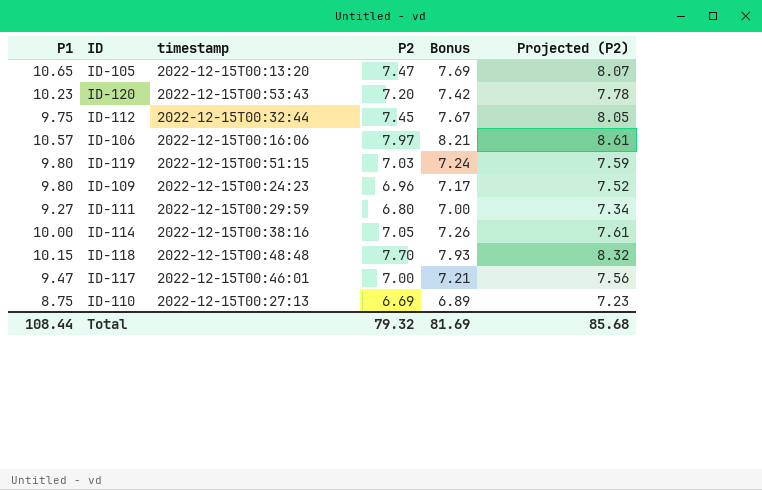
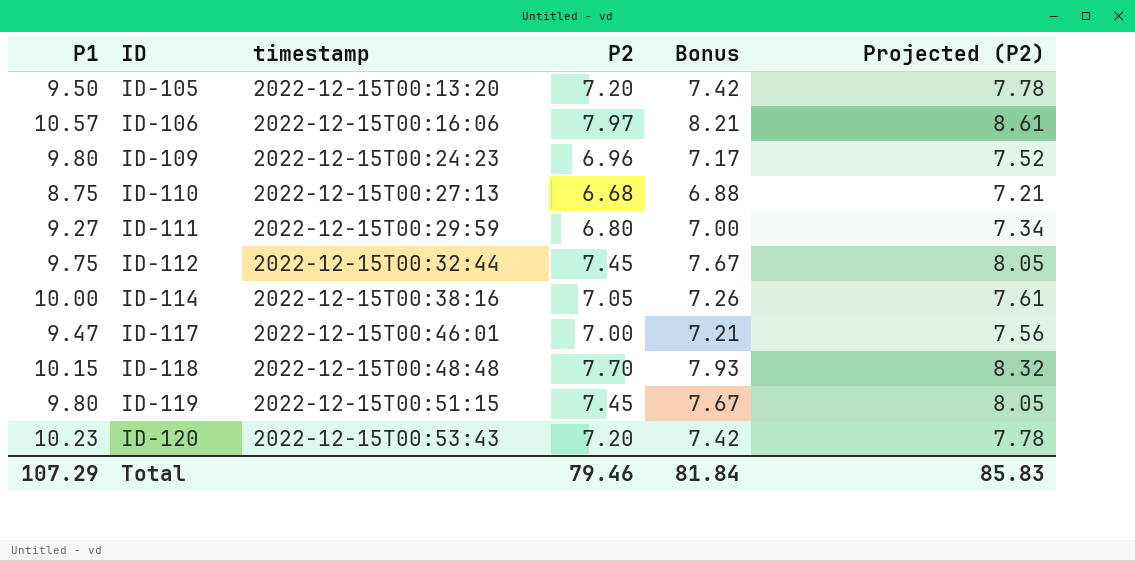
row order: none -> ID ascending
ID-105 | P1: 10.65 -> 9.50
ID-105 | P2: 7.47 -> 7.20
ID-105 | Bonus: 7.69 -> 7.42
ID-105 | Projected (P2): 8.07 -> 7.78
ID-110 | P2: 6.69 -> 6.68
ID-110 | Bonus: 6.89 -> 6.88
ID-110 | Projected (P2): 7.23 -> 7.21
ID-119 | P2: 7.03 -> 7.45
ID-119 | Bonus: 7.24 -> 7.67
ID-119 | Projected (P2): 7.59 -> 8.05
Total | P1: 108.44 -> 107.29
Total | P2: 79.32 -> 79.46
Total | Bonus: 81.69 -> 81.84
Total | Projected (P2): 85.68 -> 85.83

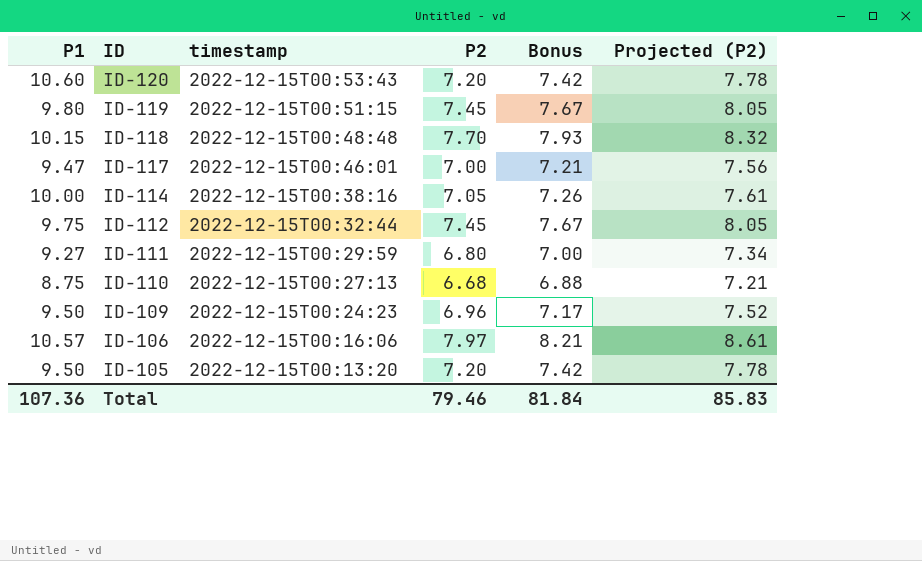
row order: ID ascending -> ID descending
ID-120 | P1: 10.23 -> 10.60
ID-109 | P1: 9.80 -> 9.50
Total | P1: 107.29 -> 107.36

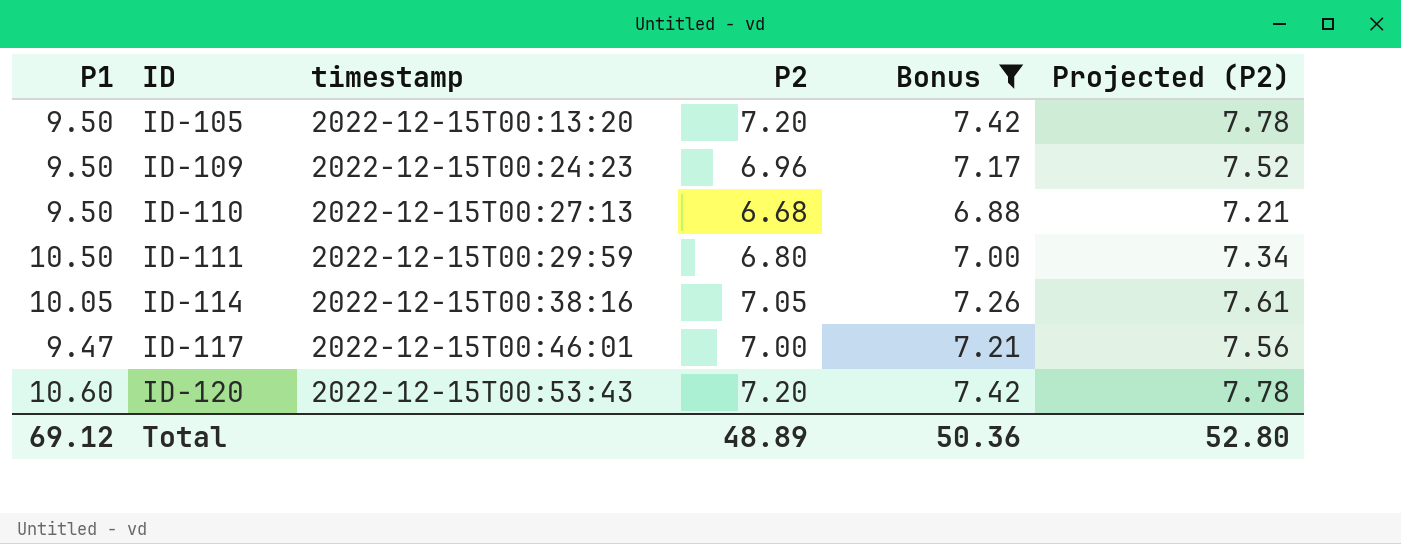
filter: none -> Bonus <= 7.42
row order: ID descending -> ID ascending
ID-110 | P1: 8.75 -> 9.50
ID-111 | P1: 9.27 -> 10.50
ID-114 | P1: 10.00 -> 10.05
Total | P1: 107.36 -> 69.12
Total | P2: 79.46 -> 48.89
Total | Bonus: 81.84 -> 50.36
Total | Projected (P2): 85.83 -> 52.80

